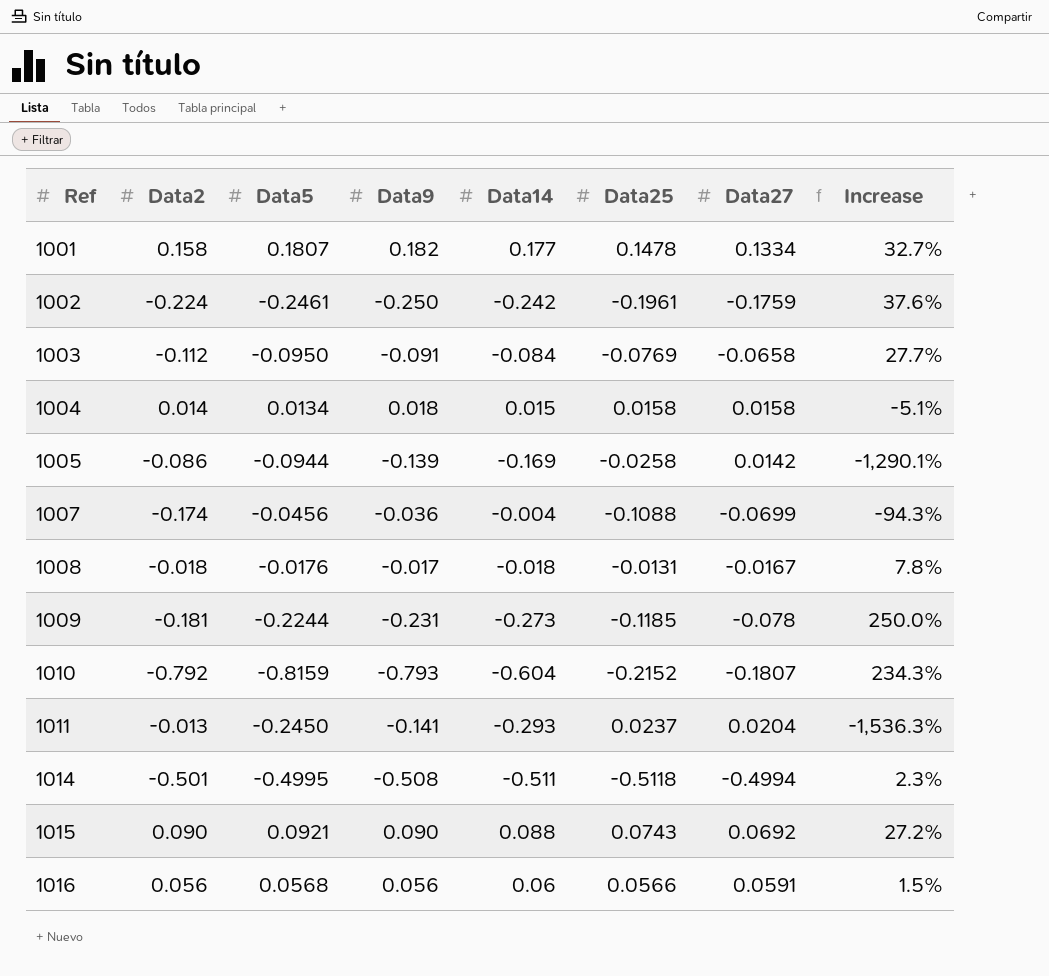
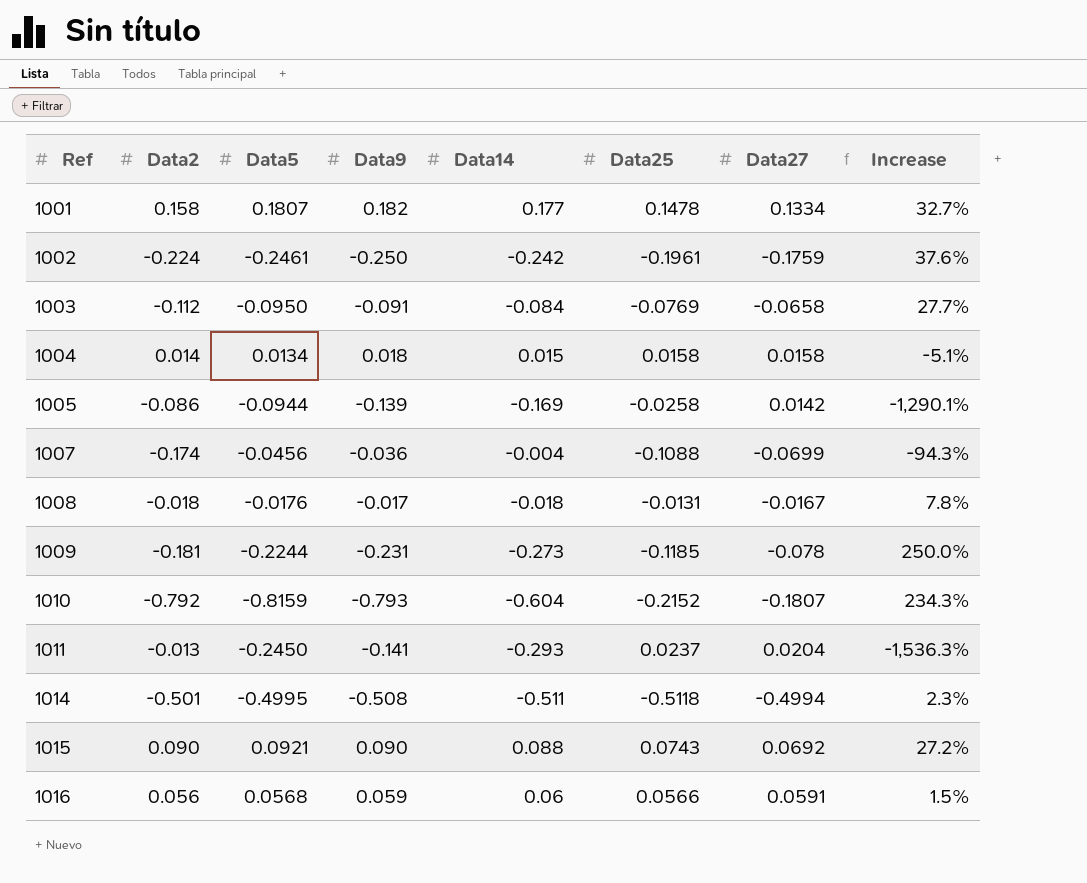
1016 | Data9: 0.056 -> 0.059

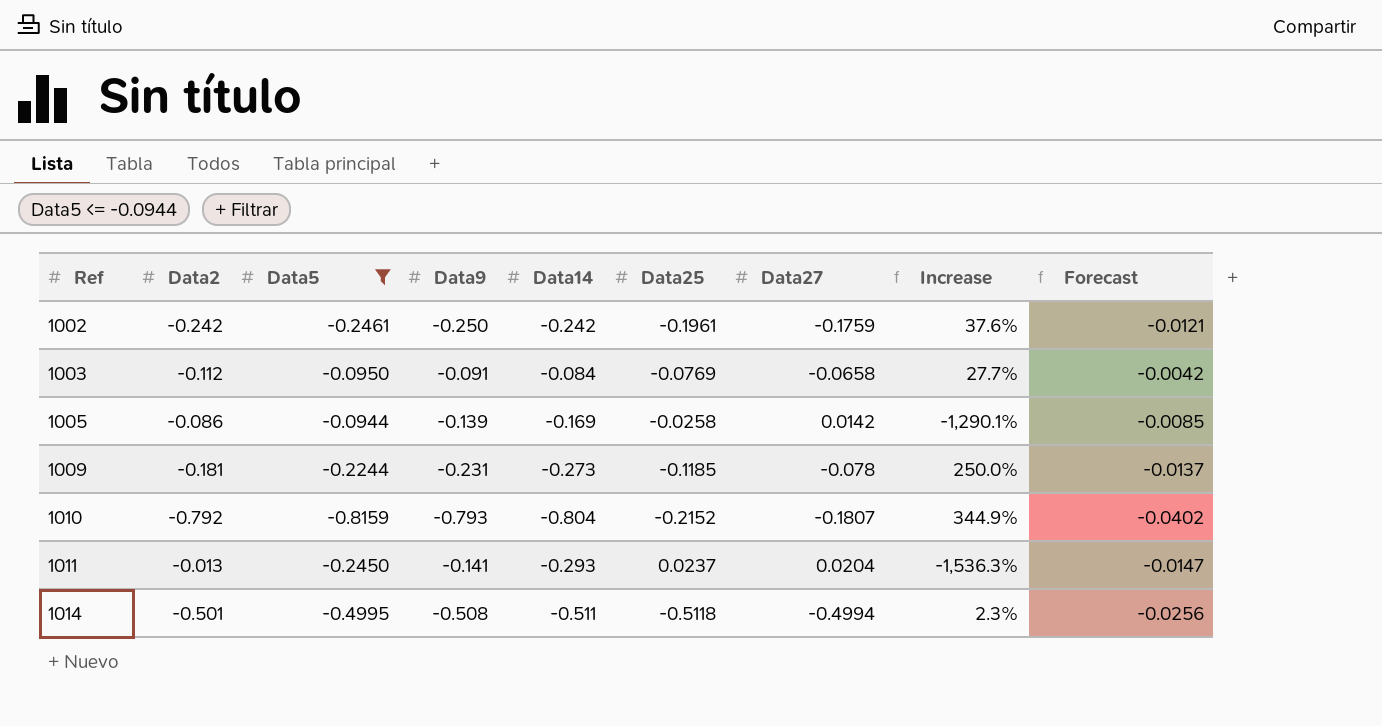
filter: none -> Data5 <= -0.0944
column Forecast | formula: none -> [Data14] * 0.05
1002 | Data2: -0.224 -> -0.242
1010 | Data14: -0.604 -> -0.804
1010 | Increase: 234.3% -> 344.9%

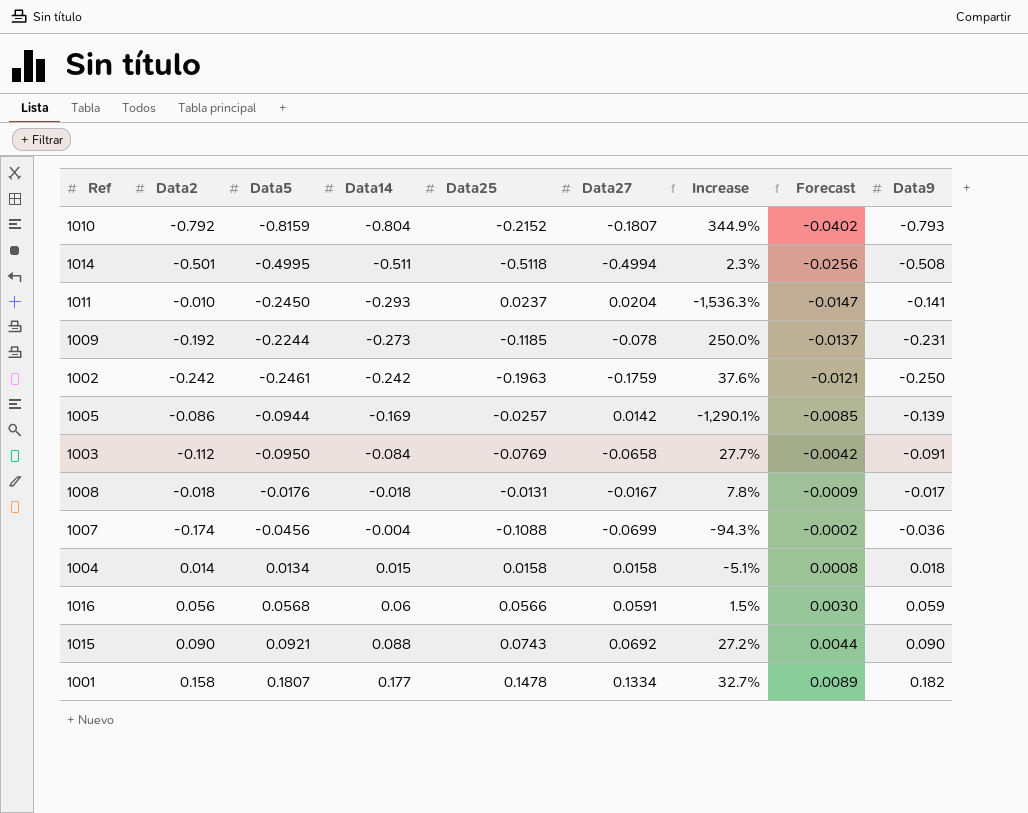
filter: Data5 <= -0.0944 -> none
row order: Ref ascending -> Data14 ascending
column Data9 | position: 4 -> 9
1011 | Data2: -0.013 -> -0.010
1009 | Data2: -0.181 -> -0.192
1002 | Data25: -0.1961 -> -0.1963
1005 | Data25: -0.0258 -> -0.0257

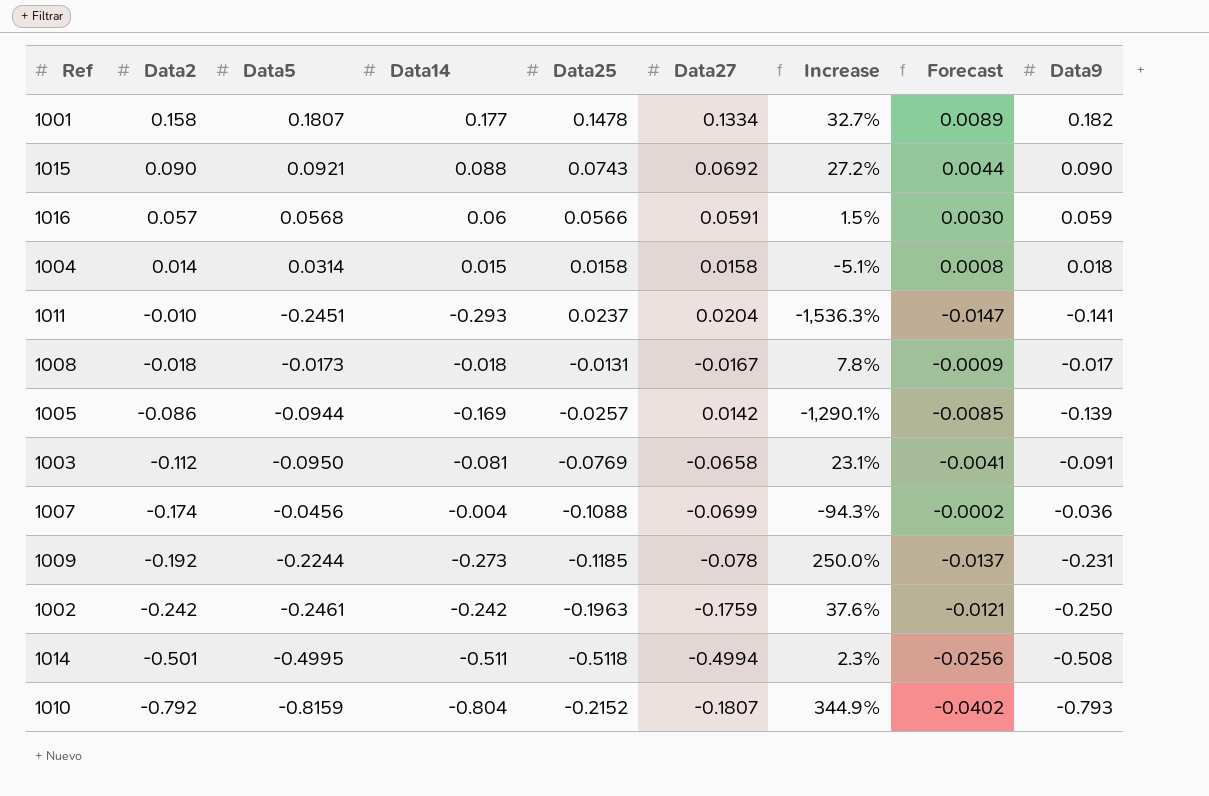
row order: Data14 ascending -> Data2 descending
1016 | Data2: 0.056 -> 0.057
1004 | Data5: 0.0134 -> 0.0314
1011 | Data5: -0.2450 -> -0.2451
1008 | Data5: -0.0176 -> -0.0173
1003 | Data14: -0.084 -> -0.081
1003 | Increase: 27.7% -> 23.1%
1003 | Forecast: -0.0042 -> -0.0041

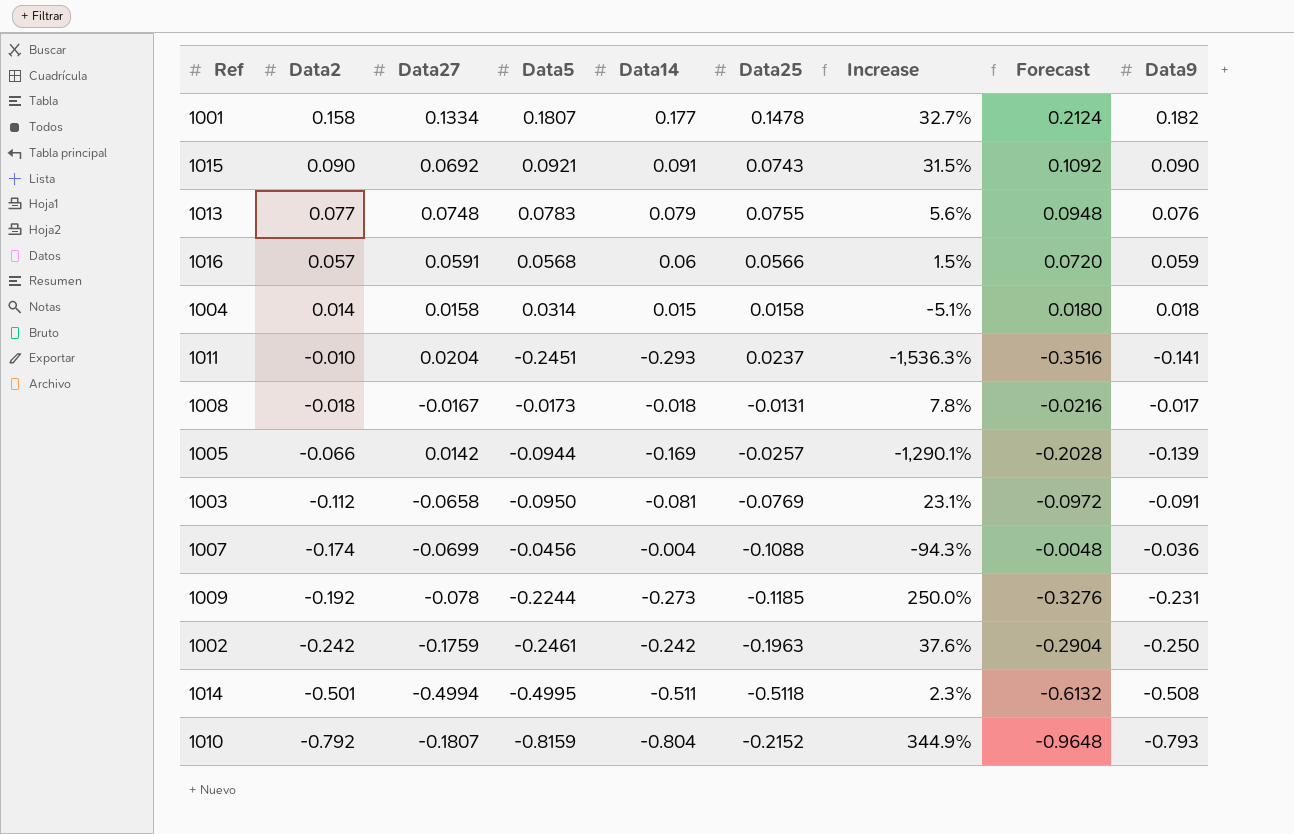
column Data27 | position: 6 -> 3
column Forecast | formula: [Data14] * 0.05 -> [Data14] * 1.2
1015 | Data14: 0.088 -> 0.091
1015 | Increase: 27.2% -> 31.5%
row 1013: none -> 0.077 | 0.0748 | 0.0783 | 0.079 | 0.0755 | 5.6% | 0.0948 | 0.076
1005 | Data2: -0.086 -> -0.066

